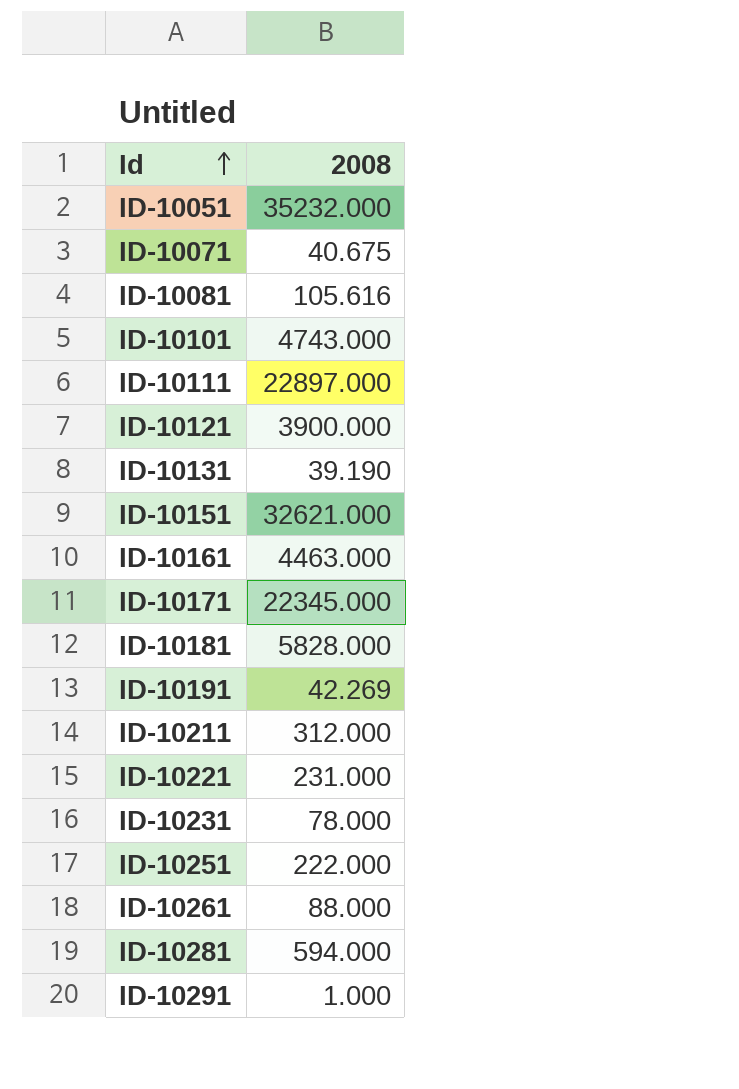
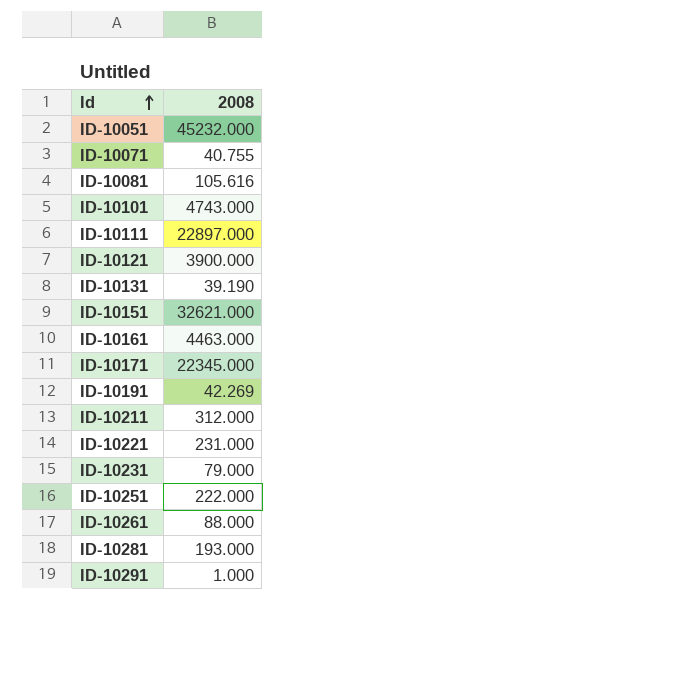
row ID-10181: 5828.000 -> none
ID-10051 | 2008: 35232.000 -> 45232.000
ID-10071 | 2008: 40.675 -> 40.755
ID-10231 | 2008: 78.000 -> 79.000
ID-10281 | 2008: 594.000 -> 193.000

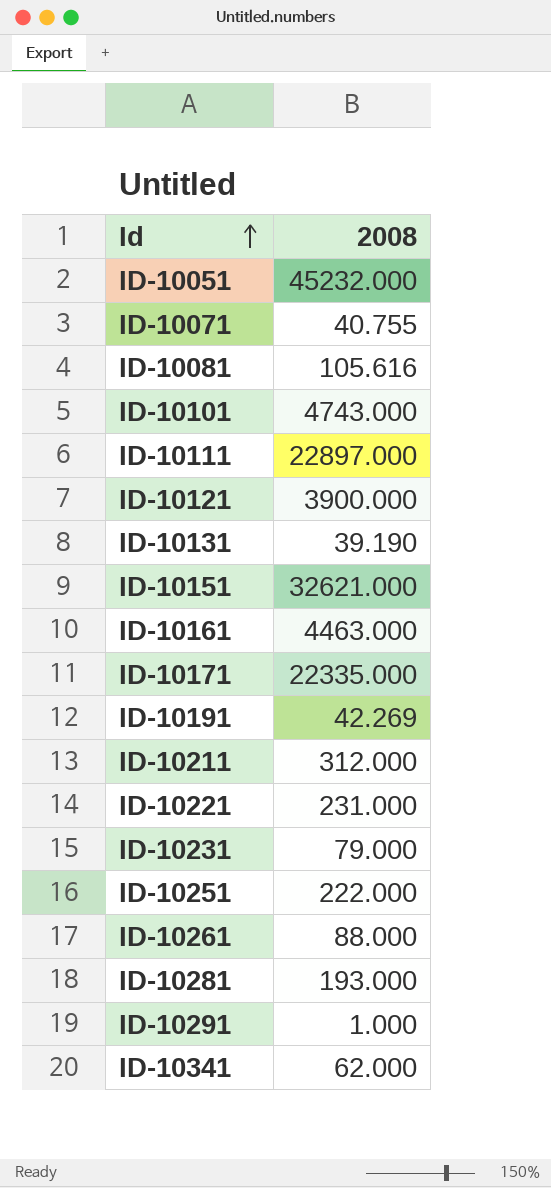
ID-10171 | 2008: 22345.000 -> 22335.000
row ID-10341: none -> 62.000

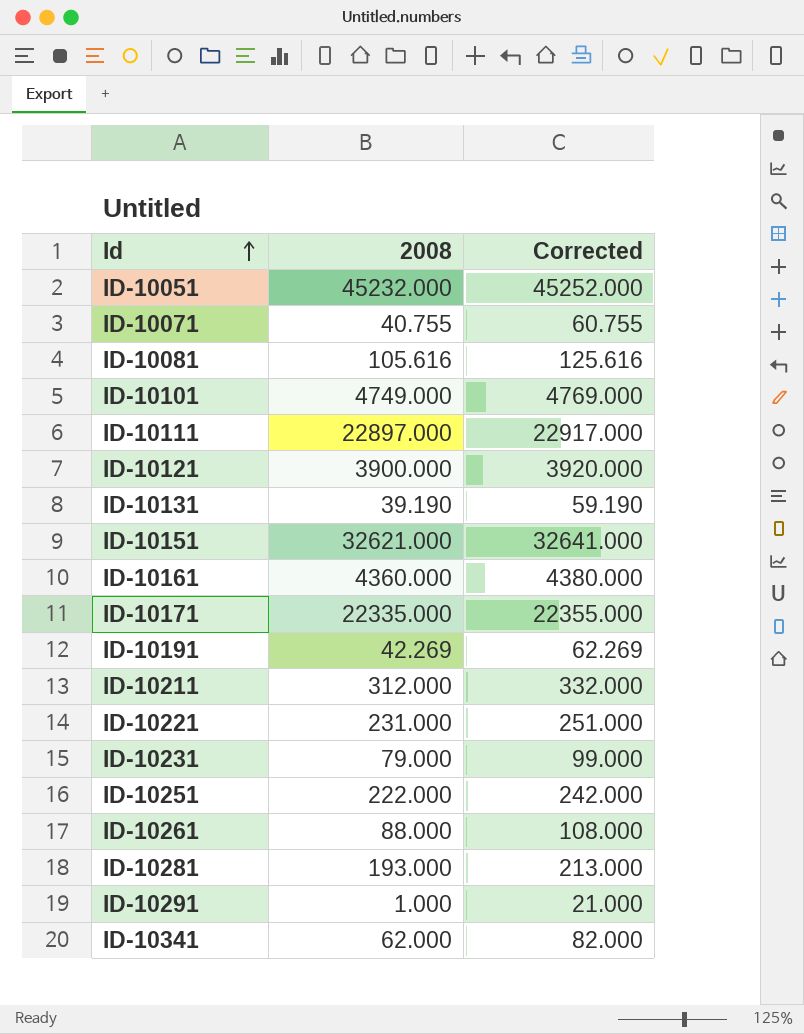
column Corrected | formula: none -> [2008] + 20
ID-10101 | 2008: 4743.000 -> 4749.000
ID-10161 | 2008: 4463.000 -> 4360.000

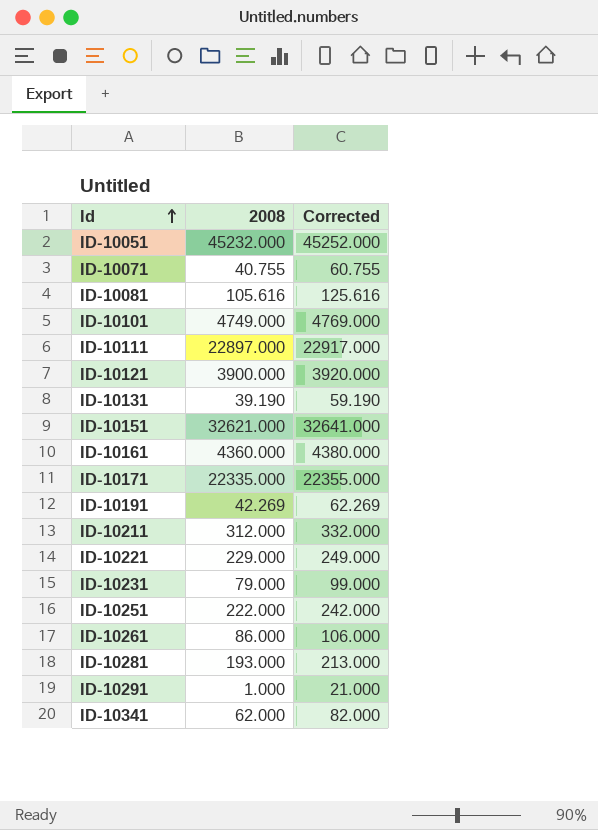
ID-10221 | 2008: 231.000 -> 229.000
ID-10221 | Corrected: 251.000 -> 249.000
ID-10261 | 2008: 88.000 -> 86.000
ID-10261 | Corrected: 108.000 -> 106.000

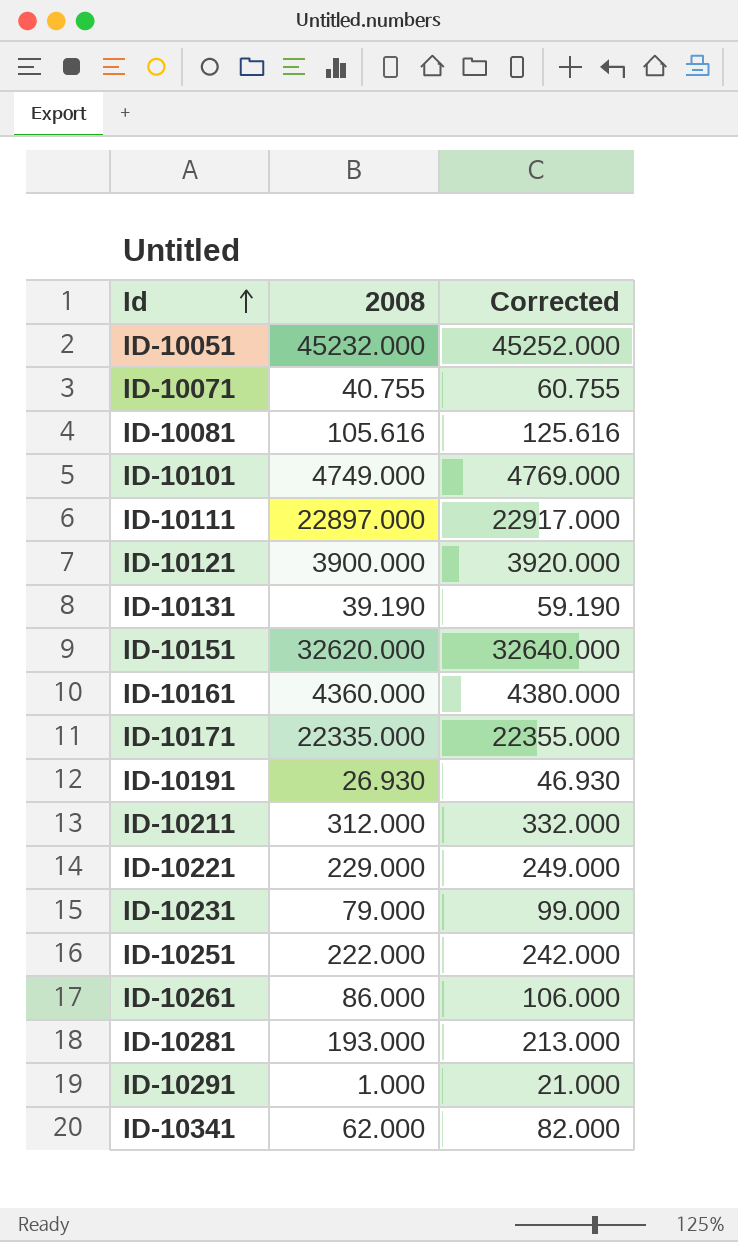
ID-10151 | 2008: 32621.000 -> 32620.000
ID-10151 | Corrected: 32641.000 -> 32640.000
ID-10191 | 2008: 42.269 -> 26.930
ID-10191 | Corrected: 62.269 -> 46.930

